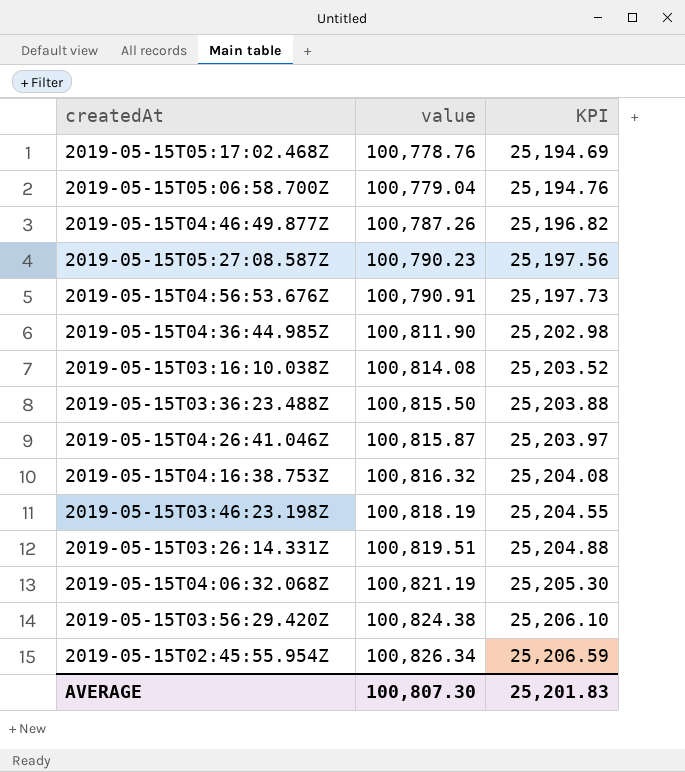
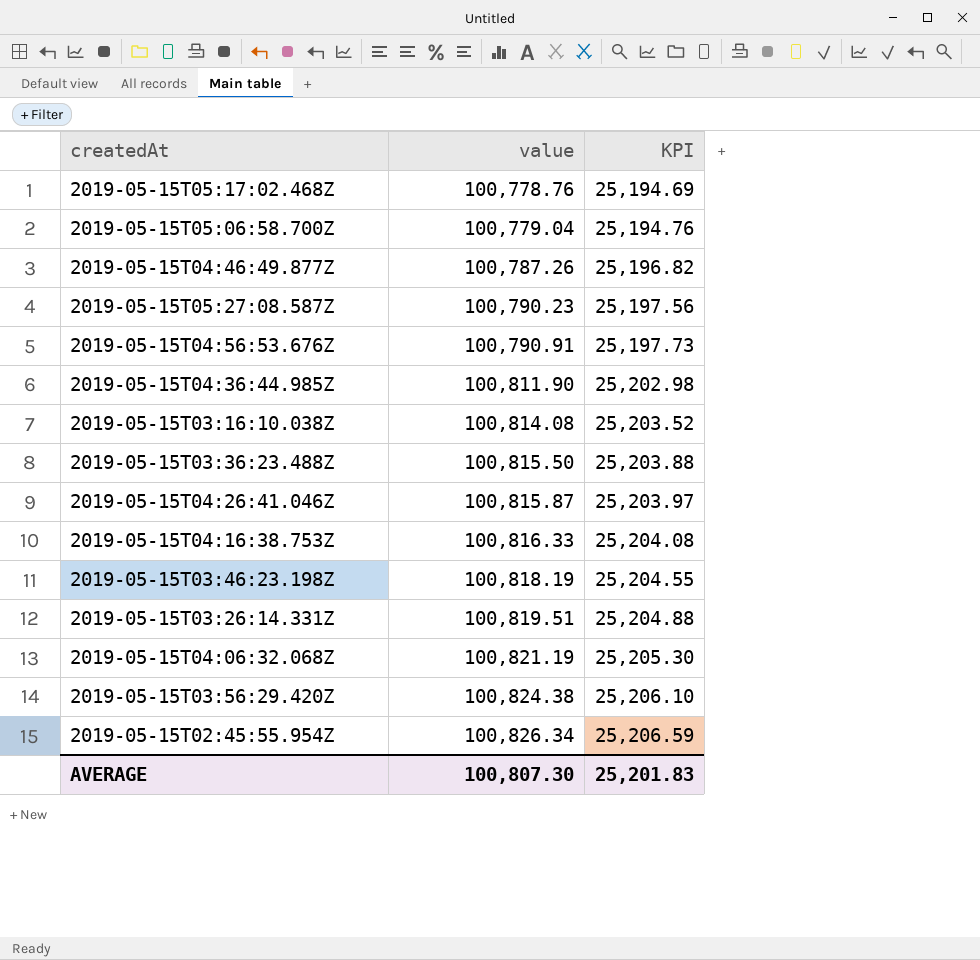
2019-05-15T04:16:38.753Z | value: 100,816.32 -> 100,816.33

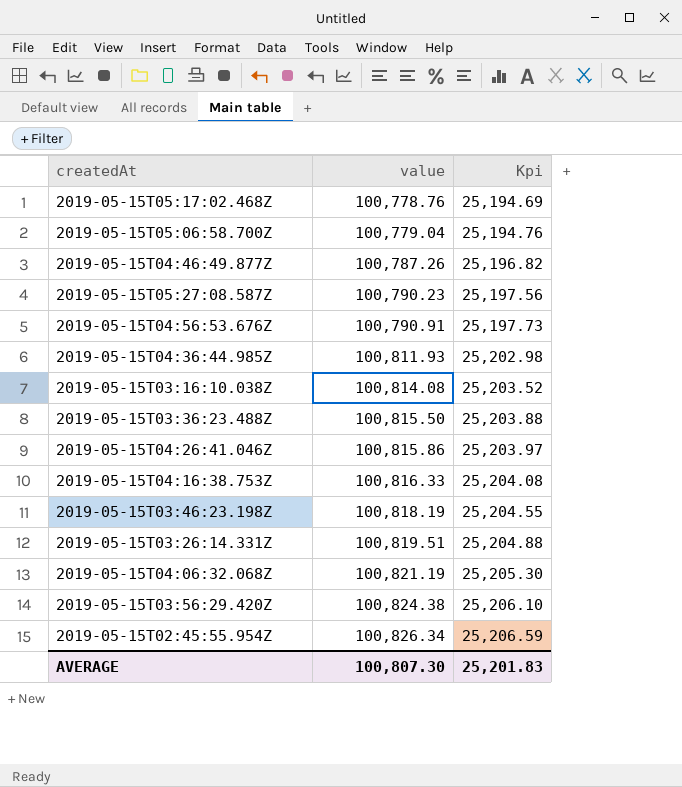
column name: KPI -> Kpi
2019-05-15T04:36:44.985Z | value: 100,811.90 -> 100,811.93
2019-05-15T04:26:41.046Z | value: 100,815.87 -> 100,815.86

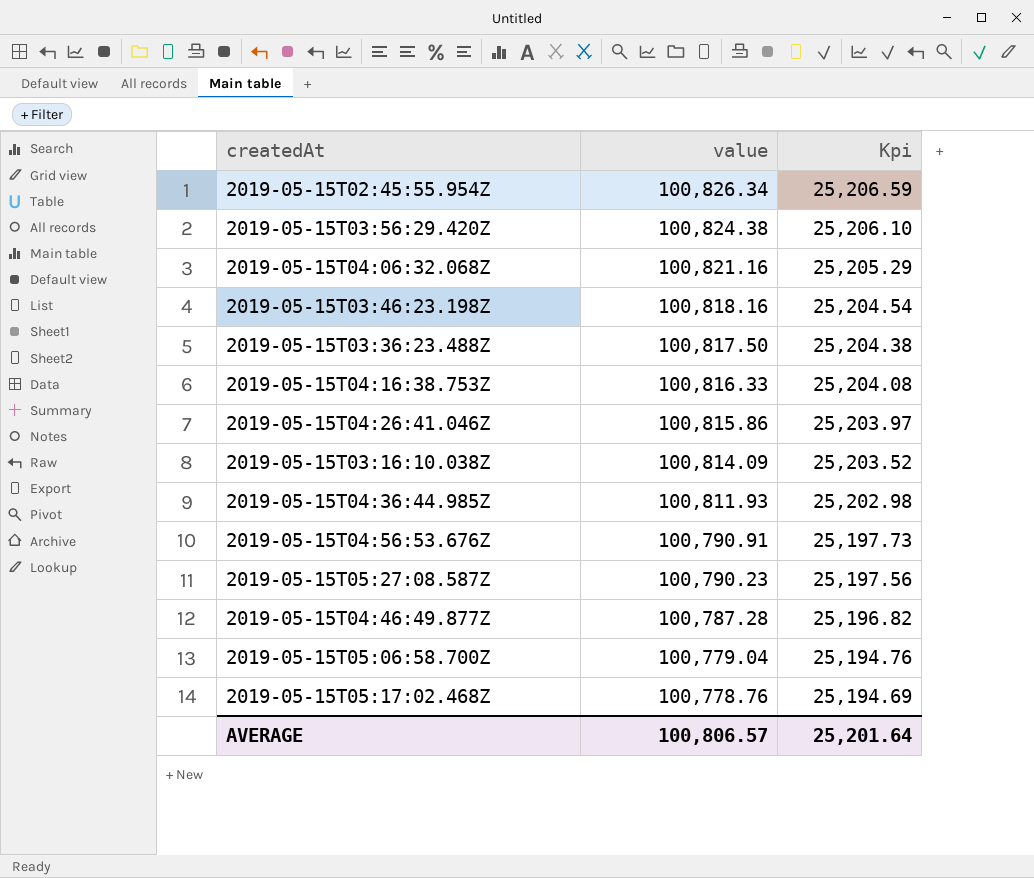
row order: value ascending -> value descending
row 2019-05-15T03:26:14.331Z: 100,819.51 | 25,204.88 -> none
2019-05-15T04:06:32.068Z | value: 100,821.19 -> 100,821.16
2019-05-15T04:06:32.068Z | Kpi: 25,205.30 -> 25,205.29
2019-05-15T03:46:23.198Z | value: 100,818.19 -> 100,818.16
2019-05-15T03:46:23.198Z | Kpi: 25,204.55 -> 25,204.54
2019-05-15T03:36:23.488Z | value: 100,815.50 -> 100,817.50
2019-05-15T03:36:23.488Z | Kpi: 25,203.88 -> 25,204.38
2019-05-15T03:16:10.038Z | value: 100,814.08 -> 100,814.09
2019-05-15T04:46:49.877Z | value: 100,787.26 -> 100,787.28
AVERAGE | value: 100,807.30 -> 100,806.57
AVERAGE | Kpi: 25,201.83 -> 25,201.64

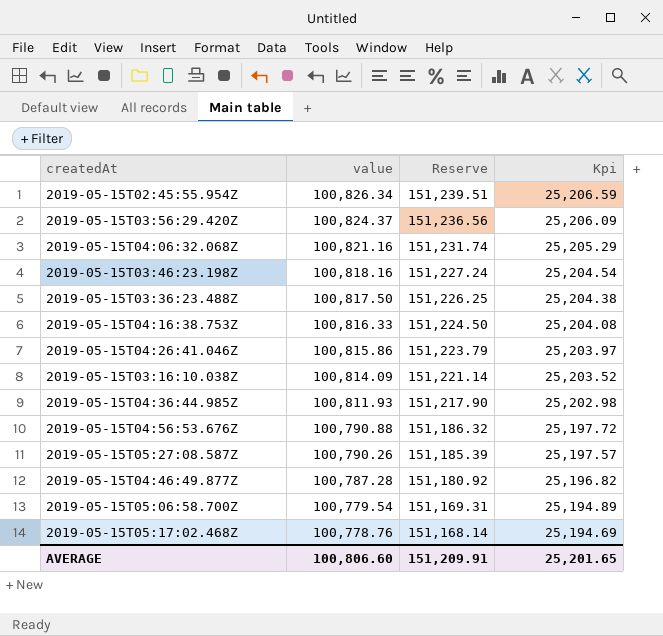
column Reserve | formula: none -> [value] * 1.5
2019-05-15T03:56:29.420Z | value: 100,824.38 -> 100,824.37
2019-05-15T03:56:29.420Z | Kpi: 25,206.10 -> 25,206.09
2019-05-15T04:56:53.676Z | value: 100,790.91 -> 100,790.88
2019-05-15T04:56:53.676Z | Kpi: 25,197.73 -> 25,197.72
2019-05-15T05:27:08.587Z | value: 100,790.23 -> 100,790.26
2019-05-15T05:27:08.587Z | Kpi: 25,197.56 -> 25,197.57
2019-05-15T05:06:58.700Z | value: 100,779.04 -> 100,779.54
2019-05-15T05:06:58.700Z | Kpi: 25,194.76 -> 25,194.89
AVERAGE | value: 100,806.57 -> 100,806.60
AVERAGE | Kpi: 25,201.64 -> 25,201.65

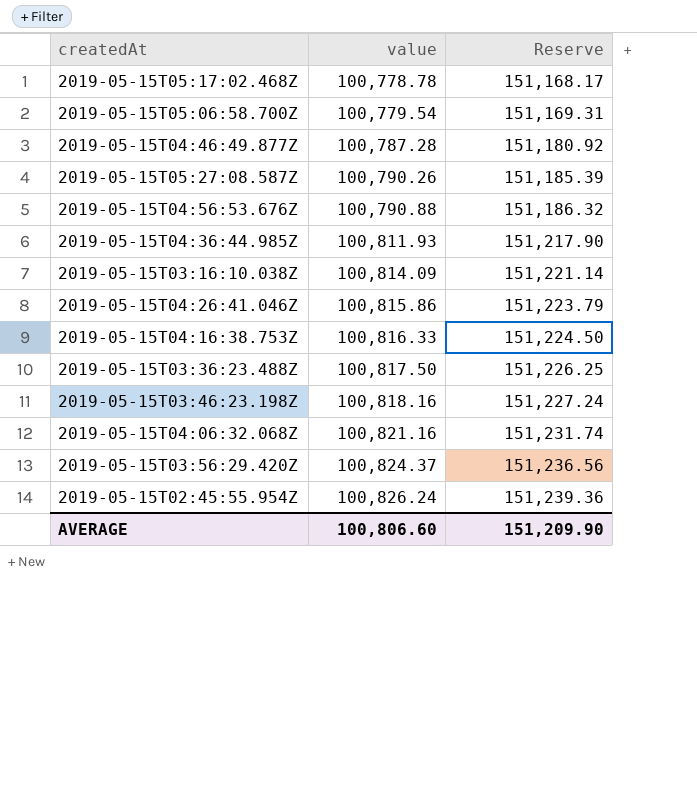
row order: value descending -> value ascending
column Kpi | formula: [value] * 0.25 -> none
2019-05-15T05:17:02.468Z | value: 100,778.76 -> 100,778.78
2019-05-15T05:17:02.468Z | Reserve: 151,168.14 -> 151,168.17
2019-05-15T02:45:55.954Z | value: 100,826.34 -> 100,826.24
2019-05-15T02:45:55.954Z | Reserve: 151,239.51 -> 151,239.36
AVERAGE | Reserve: 151,209.91 -> 151,209.90

